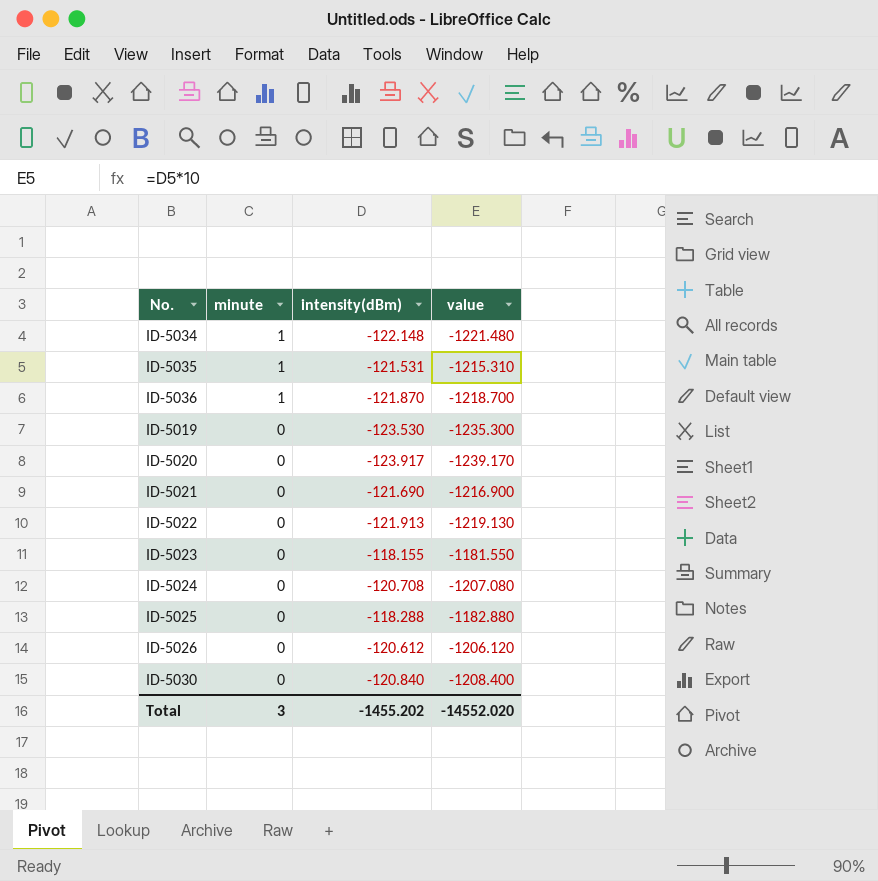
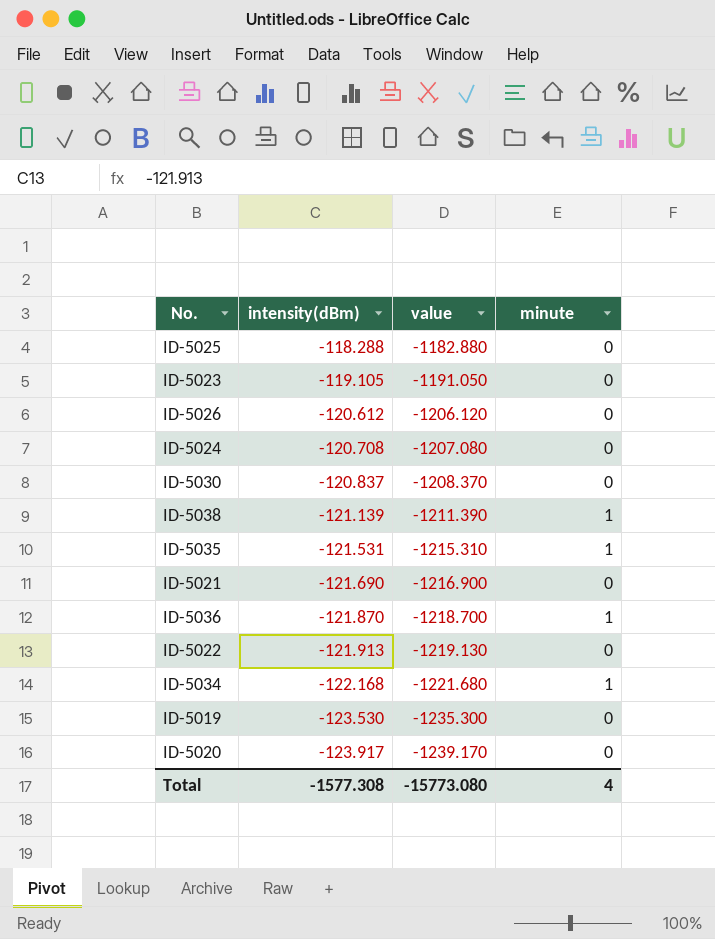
row order: minute descending -> intensity(dBm) descending
column minute | position: 2 -> 4
ID-5023 | intensity(dBm): -118.155 -> -119.105
ID-5023 | value: -1181.550 -> -1191.050
ID-5030 | intensity(dBm): -120.840 -> -120.837
ID-5030 | value: -1208.400 -> -1208.370
row ID-5038: none -> -121.139 | -1211.390 | 1
ID-5034 | intensity(dBm): -122.148 -> -122.168
ID-5034 | value: -1221.480 -> -1221.680
Total | intensity(dBm): -1455.202 -> -1577.308
Total | value: -14552.020 -> -15773.080
Total | minute: 3 -> 4

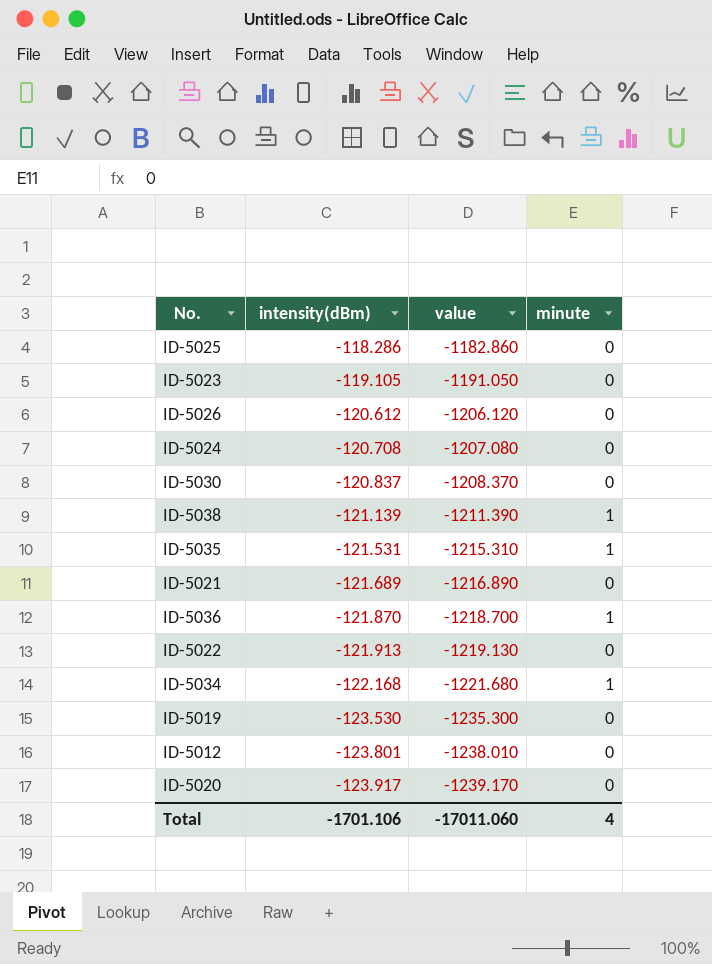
ID-5025 | intensity(dBm): -118.288 -> -118.286
ID-5025 | value: -1182.880 -> -1182.860
ID-5021 | intensity(dBm): -121.690 -> -121.689
ID-5021 | value: -1216.900 -> -1216.890
row ID-5012: none -> -123.801 | -1238.010 | 0
Total | intensity(dBm): -1577.308 -> -1701.106
Total | value: -15773.080 -> -17011.060

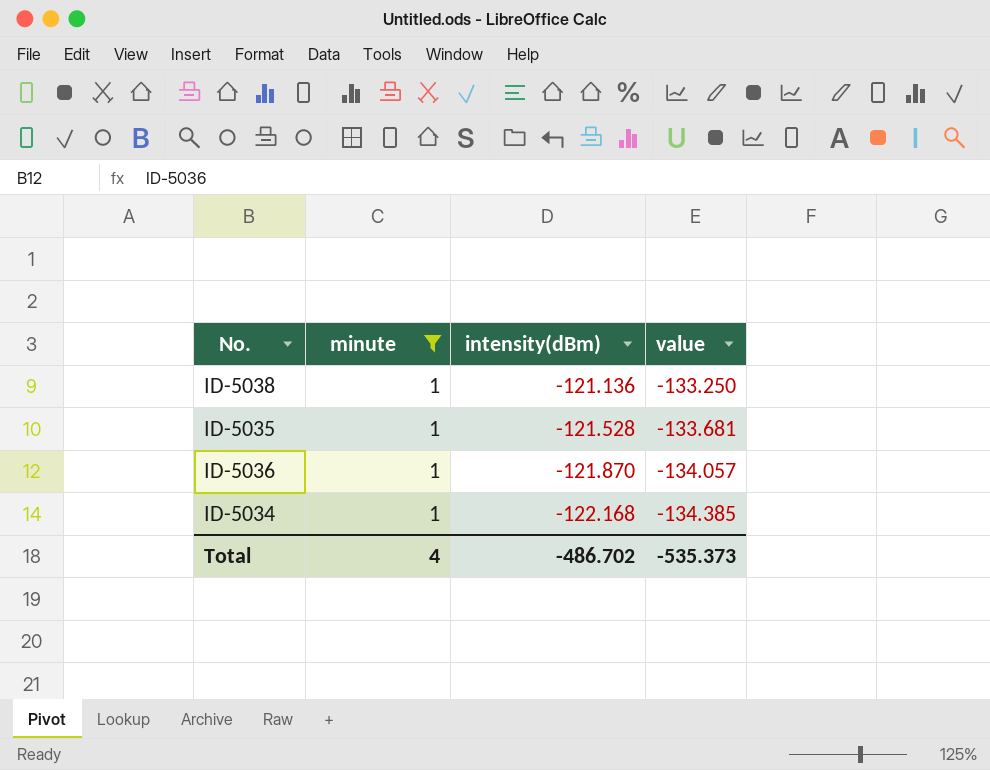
filter: none -> minute = 1
column minute | position: 4 -> 2
column value | formula: [intensity(dBm)] * 10 -> [intensity(dBm)] * 1.1
ID-5038 | intensity(dBm): -121.139 -> -121.136
ID-5035 | intensity(dBm): -121.531 -> -121.528
Total | intensity(dBm): -1701.106 -> -486.702
Total | value: -17011.060 -> -535.373

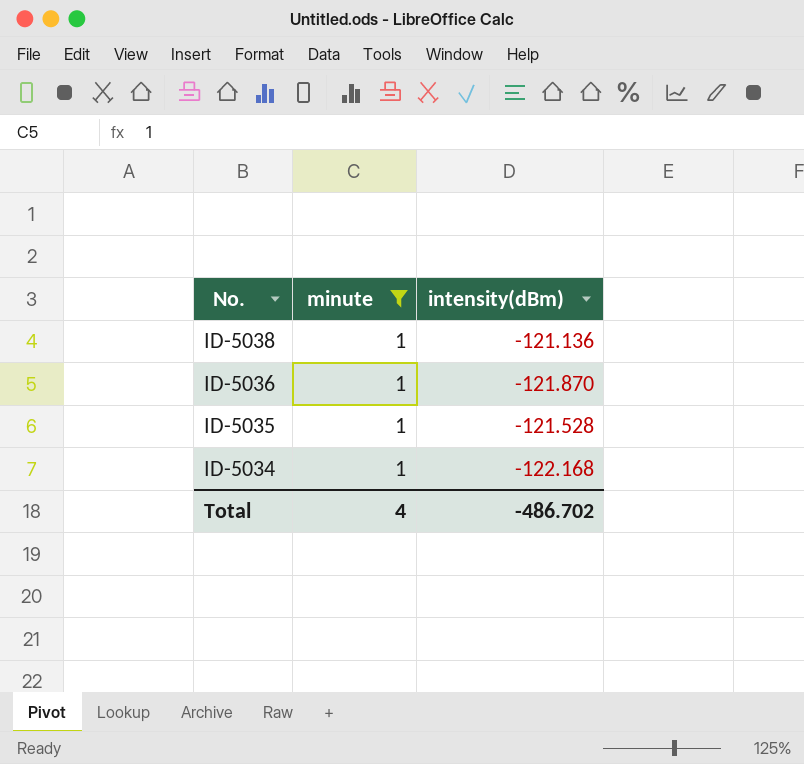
row order: intensity(dBm) descending -> No. descending
column value | formula: [intensity(dBm)] * 1.1 -> none

